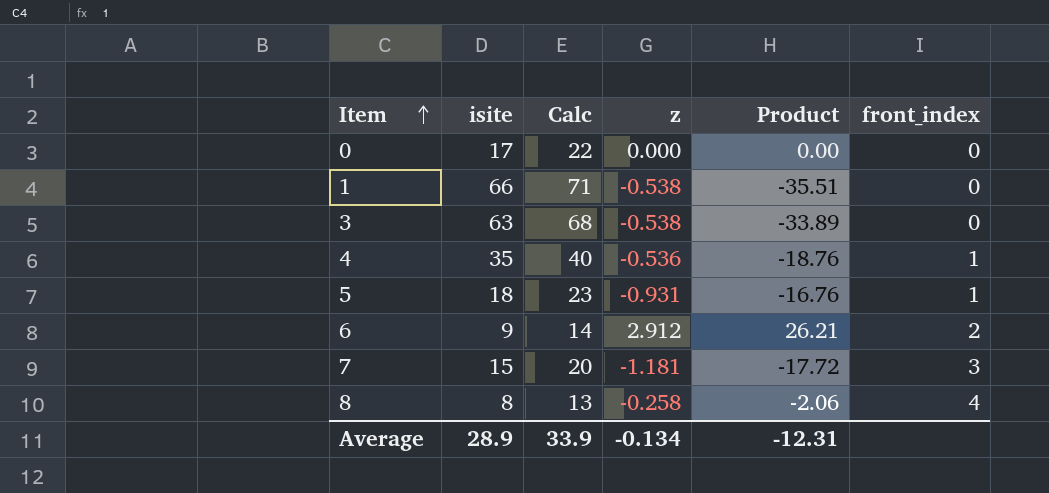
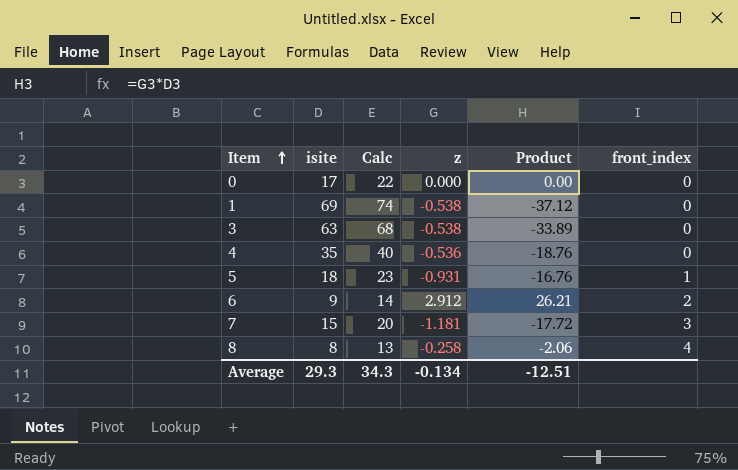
1 | isite: 66 -> 69
1 | Calc: 71 -> 74
1 | Product: -35.51 -> -37.12
4 | front_index: 1 -> 0
Average | isite: 28.9 -> 29.3
Average | Calc: 33.9 -> 34.3
Average | Product: -12.31 -> -12.51

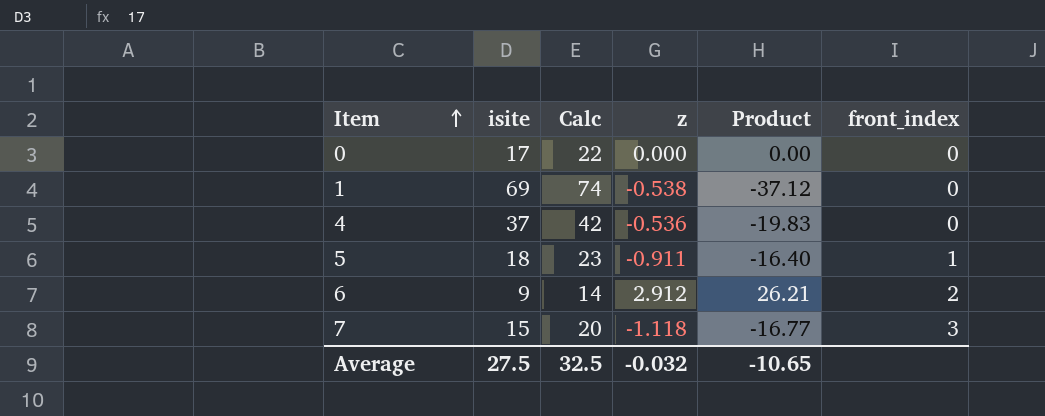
row 3: 63 | 68 | -0.538 | -33.89 | 0 -> none
row 8: 8 | 13 | -0.258 | -2.06 | 4 -> none
4 | isite: 35 -> 37
4 | Calc: 40 -> 42
4 | Product: -18.76 -> -19.83
5 | z: -0.931 -> -0.911
5 | Product: -16.76 -> -16.40
7 | z: -1.181 -> -1.118
7 | Product: -17.72 -> -16.77
Average | isite: 29.3 -> 27.5
Average | Calc: 34.3 -> 32.5
Average | z: -0.134 -> -0.032
Average | Product: -12.51 -> -10.65

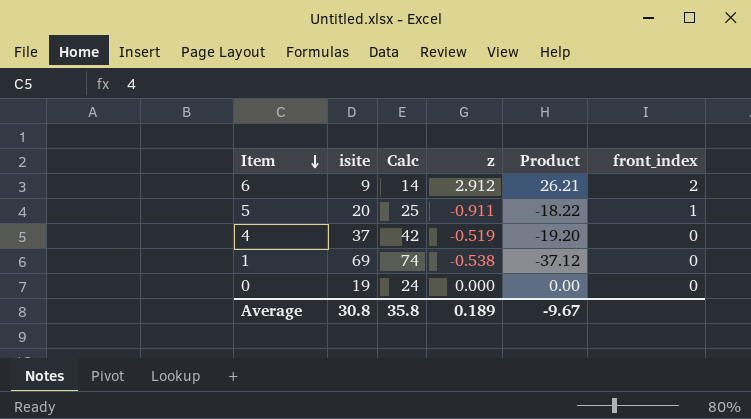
row order: Item ascending -> Item descending
row 7: 15 | 20 | -1.118 | -16.77 | 3 -> none
5 | isite: 18 -> 20
5 | Calc: 23 -> 25
5 | Product: -16.40 -> -18.22
4 | z: -0.536 -> -0.519
4 | Product: -19.83 -> -19.20
0 | isite: 17 -> 19
0 | Calc: 22 -> 24
Average | isite: 27.5 -> 30.8
Average | Calc: 32.5 -> 35.8
Average | z: -0.032 -> 0.189
Average | Product: -10.65 -> -9.67

